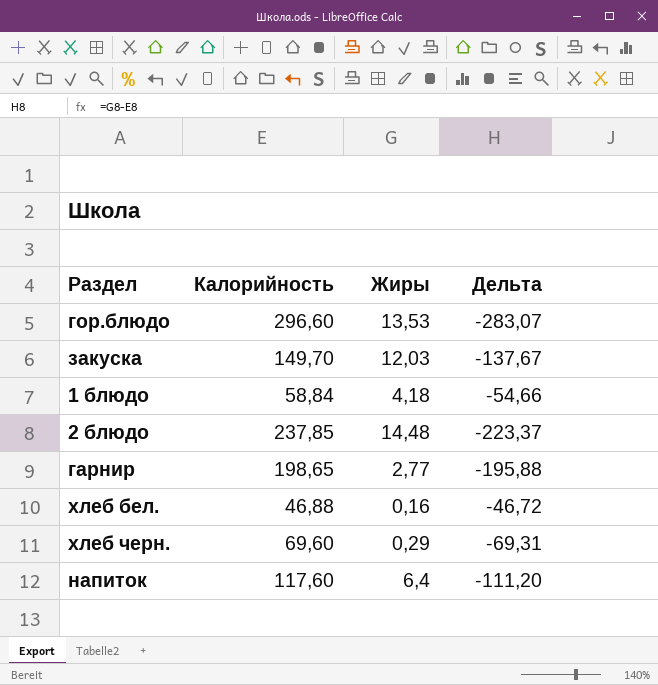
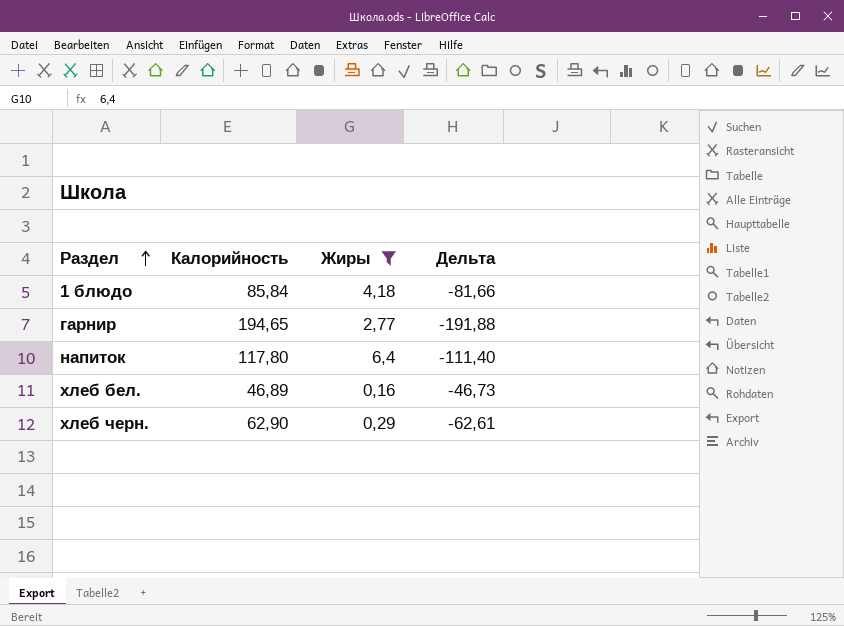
filter: none -> Жиры <= 6,4
row order: none -> Раздел ascending
1 блюдо | Калорийность: 58,84 -> 85,84
1 блюдо | Дельта: -54,66 -> -81,66
гарнир | Калорийность: 198,65 -> 194,65
гарнир | Дельта: -195,88 -> -191,88
напиток | Калорийность: 117,60 -> 117,80
напиток | Дельта: -111,20 -> -111,40
хлеб бел. | Калорийность: 46,88 -> 46,89
хлеб бел. | Дельта: -46,72 -> -46,73
хлеб черн. | Калорийность: 69,60 -> 62,90
хлеб черн. | Дельта: -69,31 -> -62,61

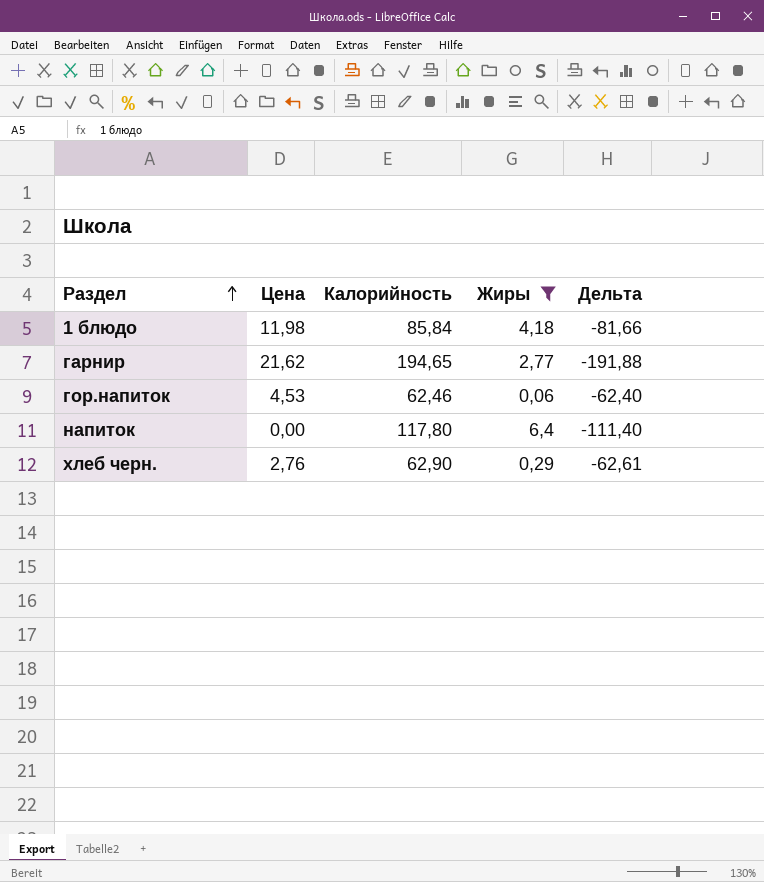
column Цена | position: none -> 2
row хлеб бел.: 46,89 | 0,16 | -46,73 -> none
row гор.напиток: none -> 4,53 | 62,46 | 0,06 | -62,40

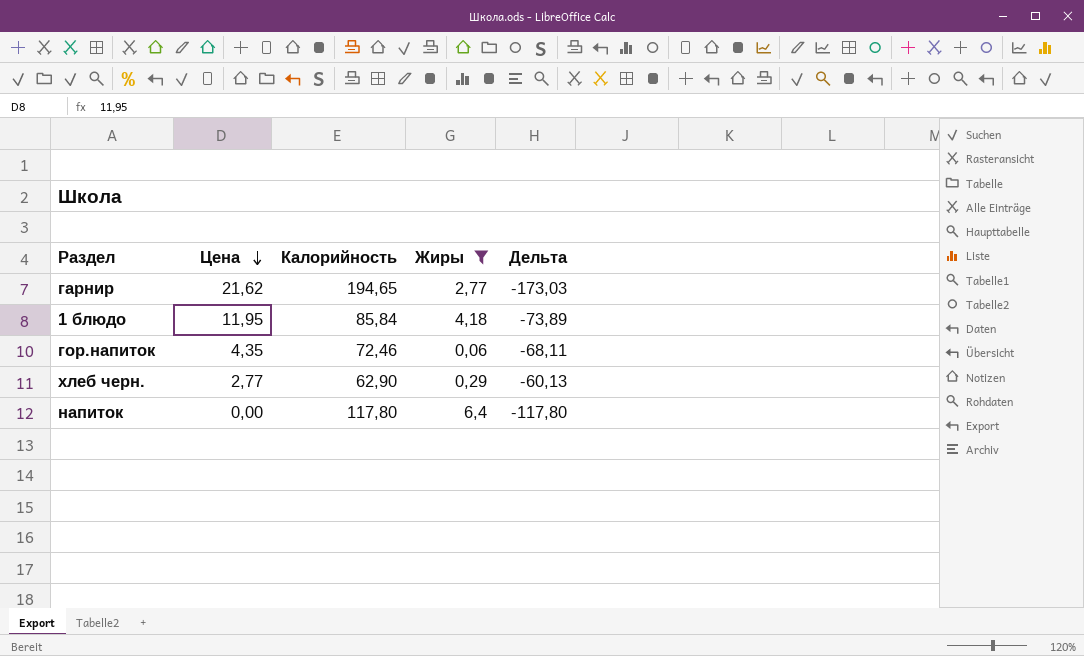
row order: Раздел ascending -> Цена descending
column Дельта | formula: [Жиры] - [Калорийность] -> [Цена] - [Калорийность]
1 блюдо | Цена: 11,98 -> 11,95
гор.напиток | Цена: 4,53 -> 4,35
гор.напиток | Калорийность: 62,46 -> 72,46
хлеб черн. | Цена: 2,76 -> 2,77

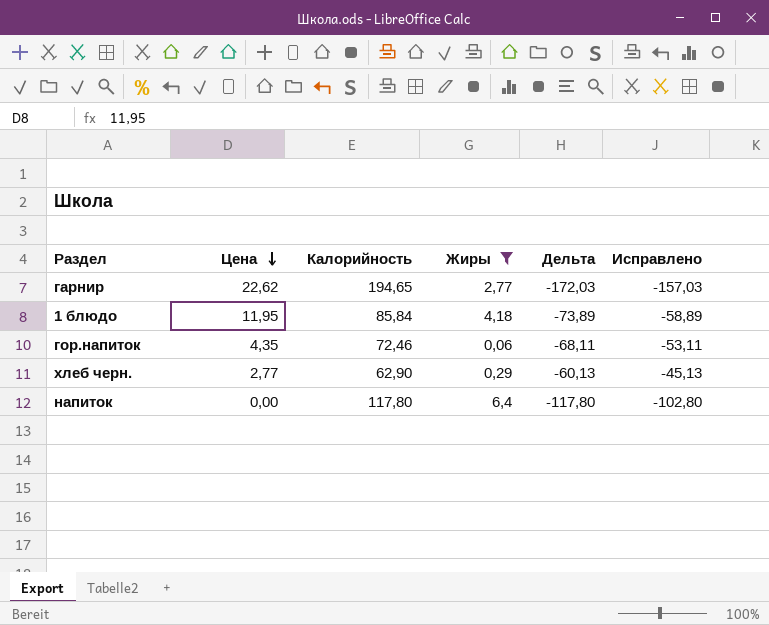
column Исправлено | formula: none -> [Дельта] + 15
гарнир | Цена: 21,62 -> 22,62
гарнир | Дельта: -173,03 -> -172,03

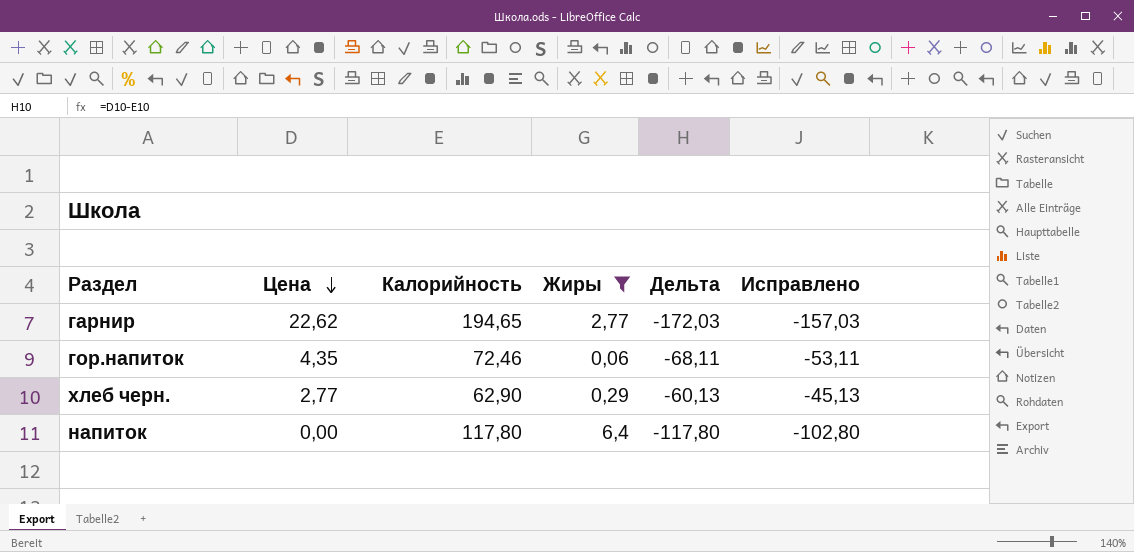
row 1 блюдо: 11,95 | 85,84 | 4,18 | -73,89 | -58,89 -> none

